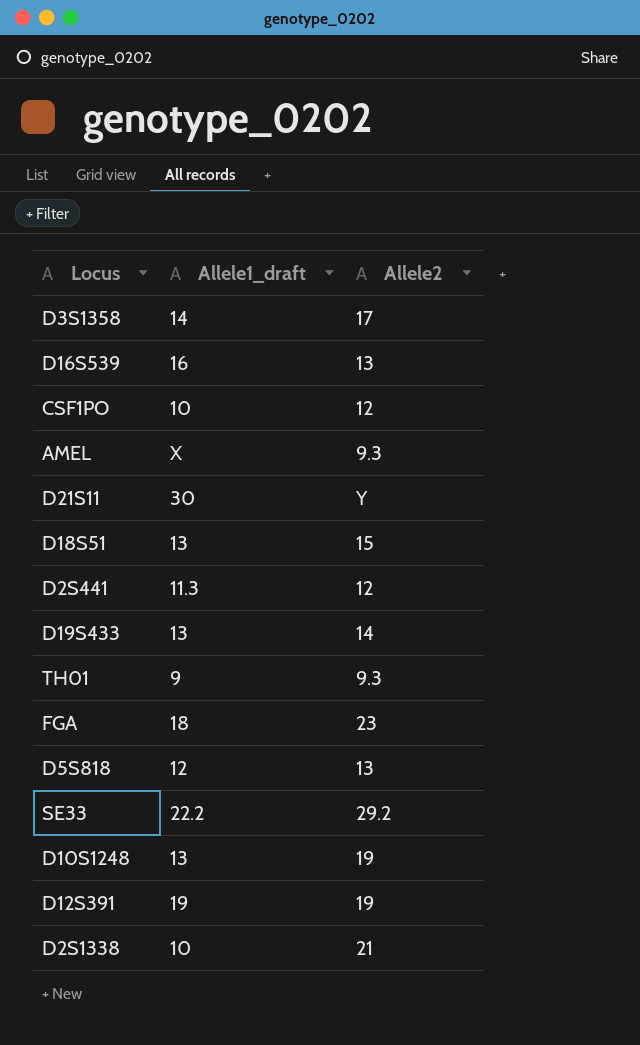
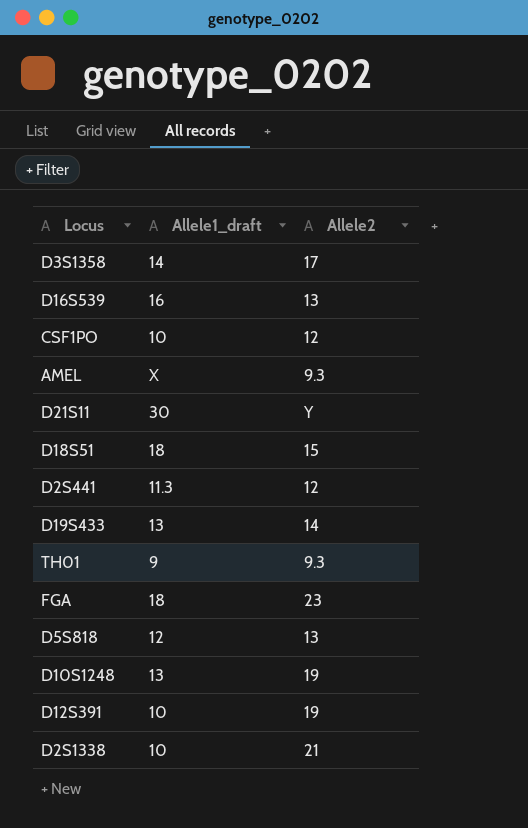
row SE33: 22.2 | 29.2 -> none
D18S51 | Allele1_draft: 13 -> 18
D12S391 | Allele1_draft: 19 -> 10

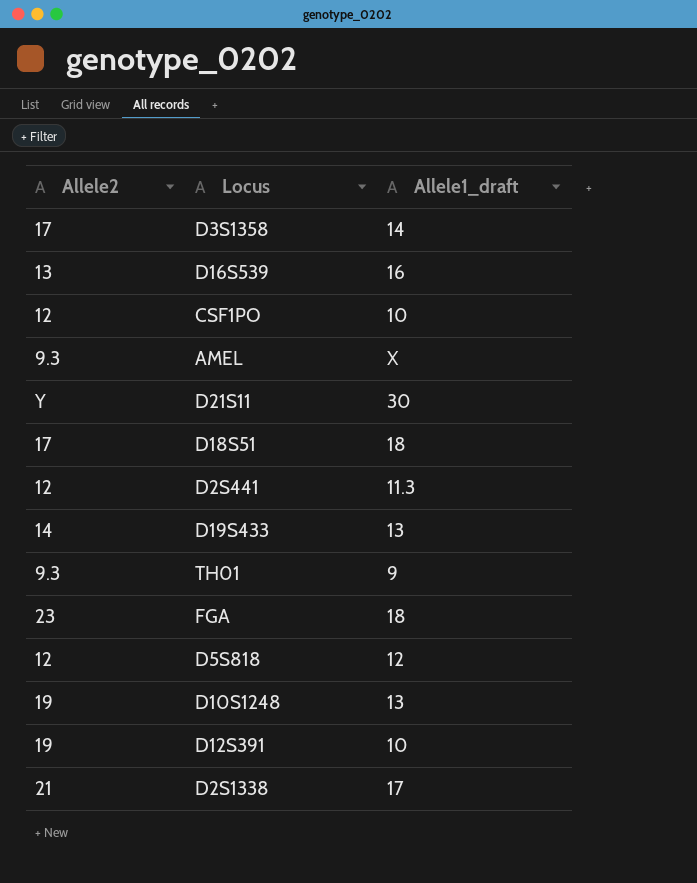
column Allele2 | position: 3 -> 1
D18S51 | Allele2: 15 -> 17
D5S818 | Allele2: 13 -> 12
D2S1338 | Allele1_draft: 10 -> 17

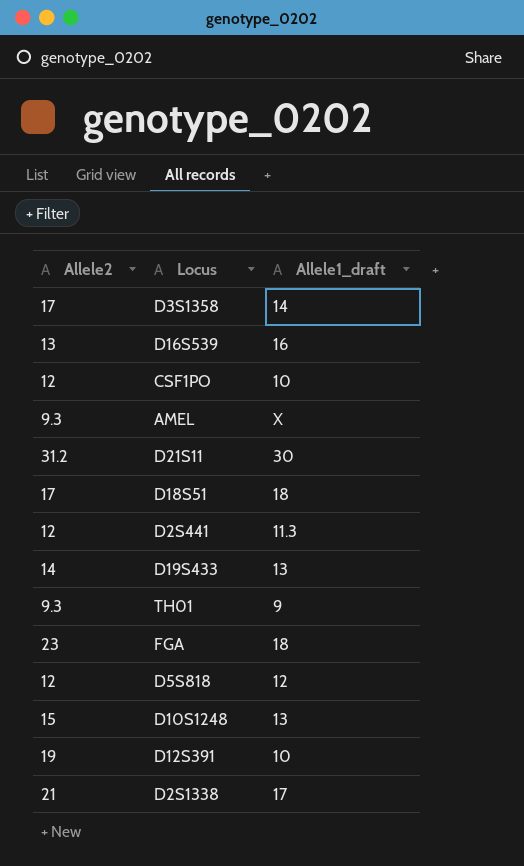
D21S11 | Allele2: Y -> 31.2
D10S1248 | Allele2: 19 -> 15

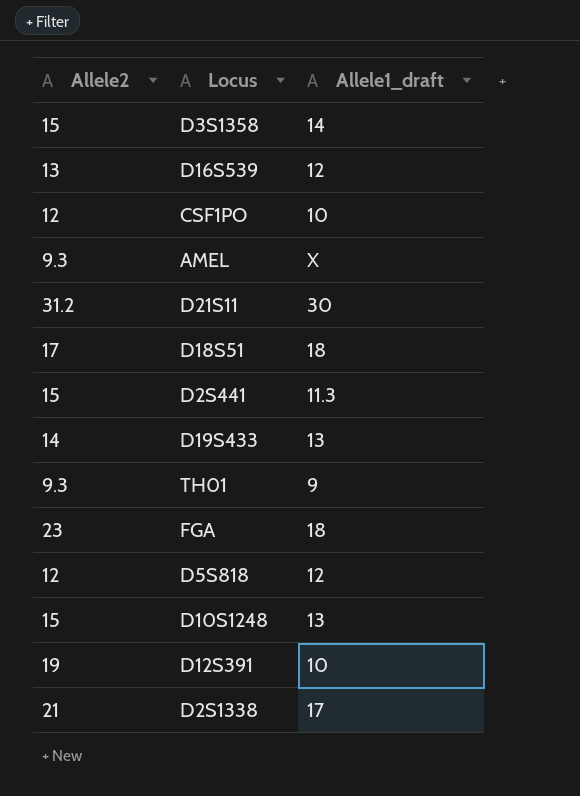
D3S1358 | Allele2: 17 -> 15
D16S539 | Allele1_draft: 16 -> 12
D2S441 | Allele2: 12 -> 15

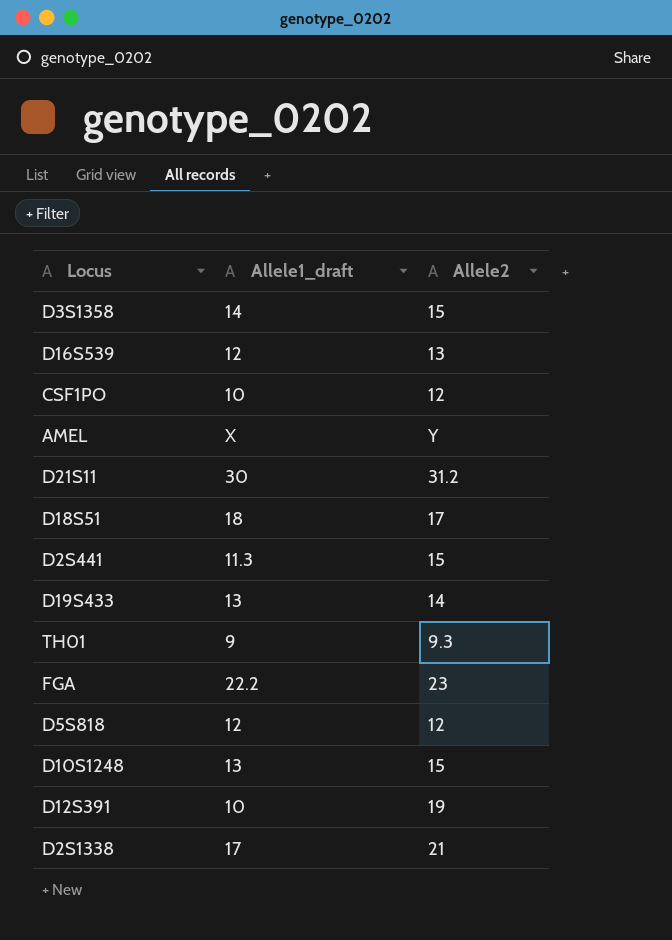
column Allele2 | position: 1 -> 3
AMEL | Allele2: 9.3 -> Y
FGA | Allele1_draft: 18 -> 22.2

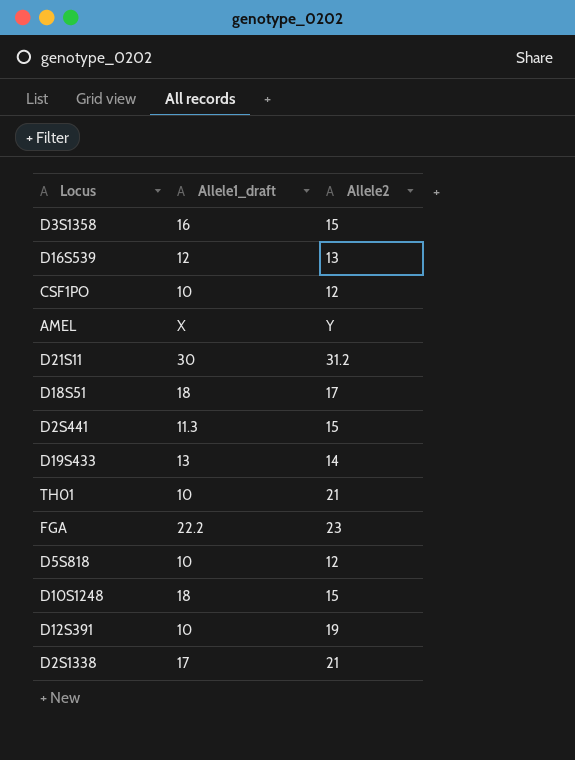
D3S1358 | Allele1_draft: 14 -> 16
TH01 | Allele1_draft: 9 -> 10
TH01 | Allele2: 9.3 -> 21
D5S818 | Allele1_draft: 12 -> 10
D10S1248 | Allele1_draft: 13 -> 18

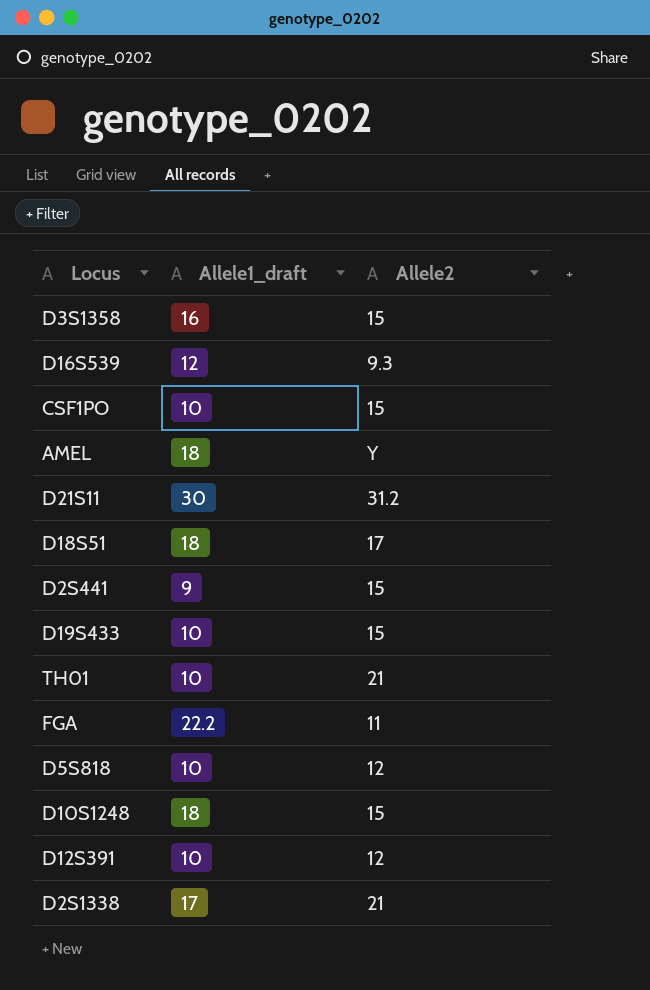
D16S539 | Allele2: 13 -> 9.3
CSF1PO | Allele2: 12 -> 15
AMEL | Allele1_draft: X -> 18
D2S441 | Allele1_draft: 11.3 -> 9
D19S433 | Allele1_draft: 13 -> 10
D19S433 | Allele2: 14 -> 15
FGA | Allele2: 23 -> 11
D12S391 | Allele2: 19 -> 12

